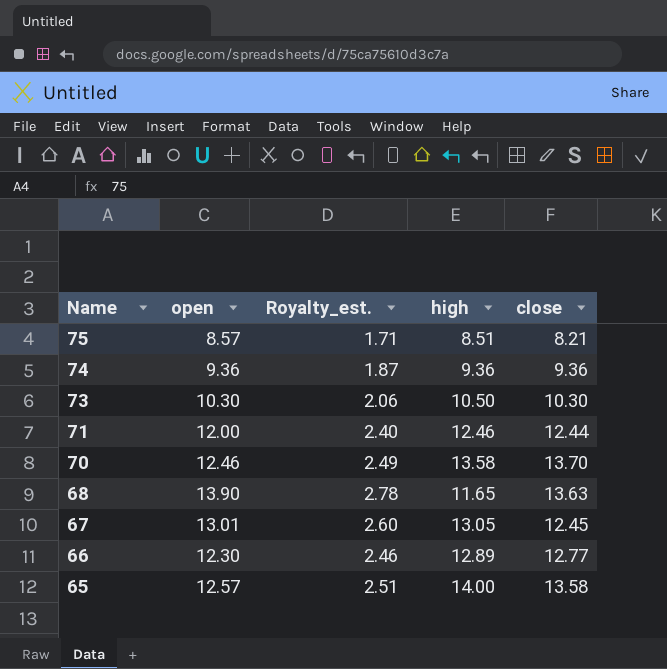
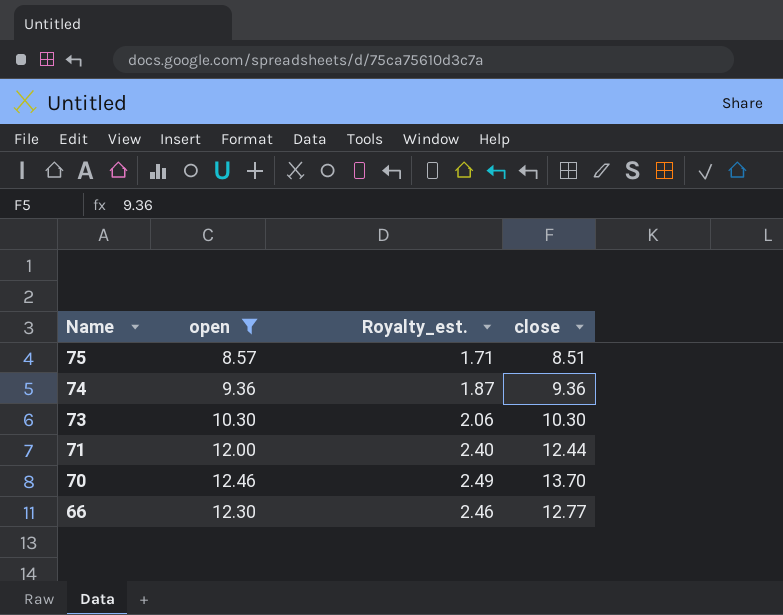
filter: none -> open <= 12.46
column high | position: 4 -> none
75 | close: 8.21 -> 8.51

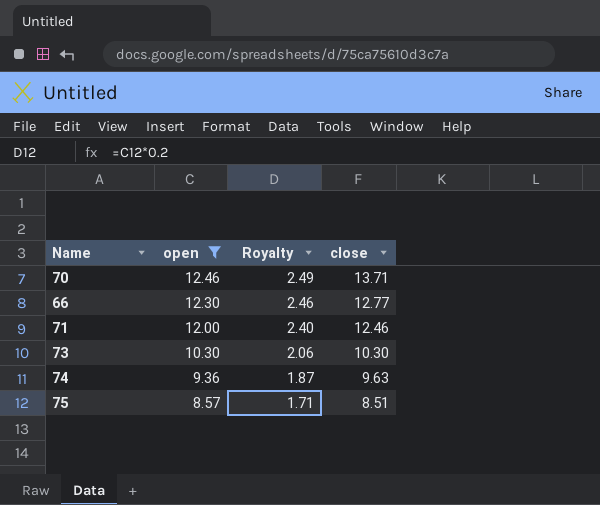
row order: Name descending -> open descending
column name: Royalty_est. -> Royalty
70 | close: 13.70 -> 13.71
71 | close: 12.44 -> 12.46
74 | close: 9.36 -> 9.63

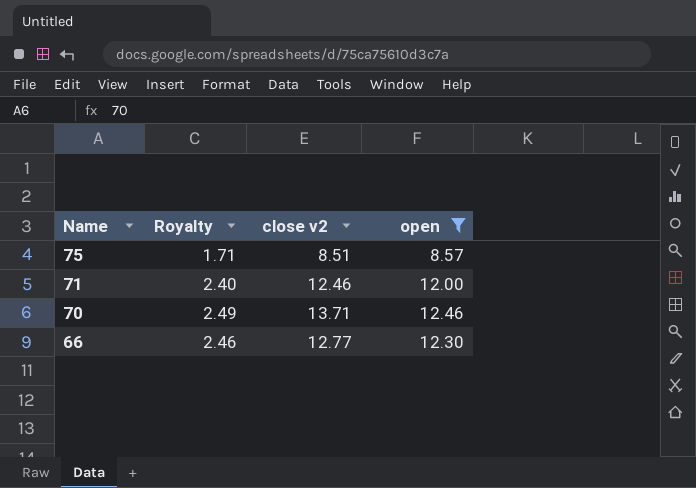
row order: open descending -> Name descending
column name: close -> close v2
column open | position: 2 -> 4
row 73: 10.30 | 2.06 | 10.30 -> none
row 74: 9.36 | 1.87 | 9.63 -> none

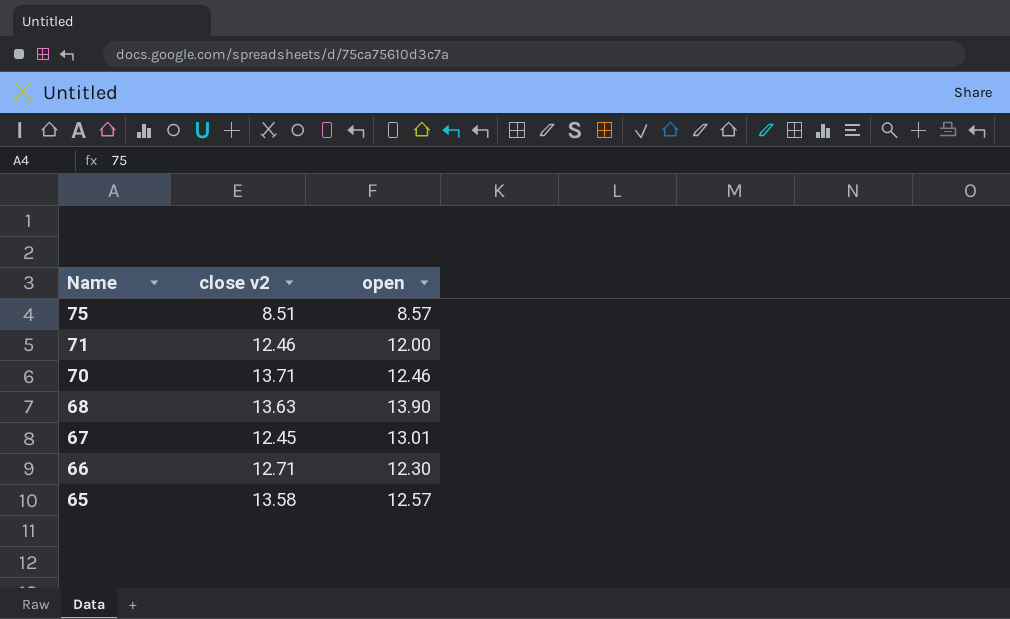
filter: open <= 12.46 -> none
column Royalty | formula: [open] * 0.2 -> none
66 | close v2: 12.77 -> 12.71

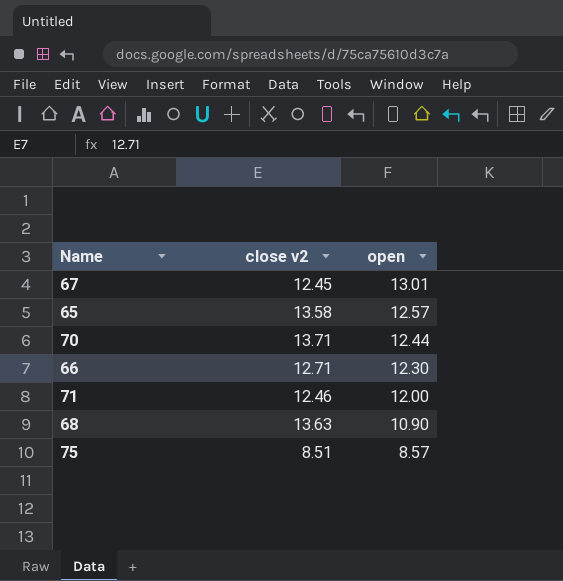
row order: Name descending -> open descending
70 | open: 12.46 -> 12.44
68 | open: 13.90 -> 10.90

